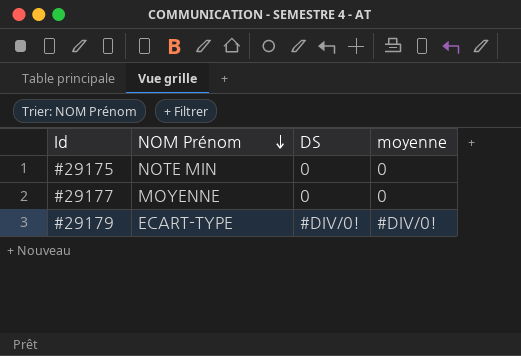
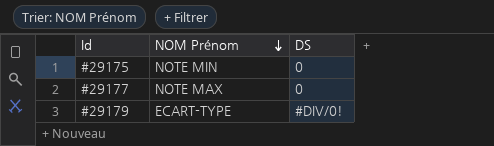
column moyenne | position: 4 -> none
#29177 | NOM Prénom: MOYENNE -> NOTE MAX

